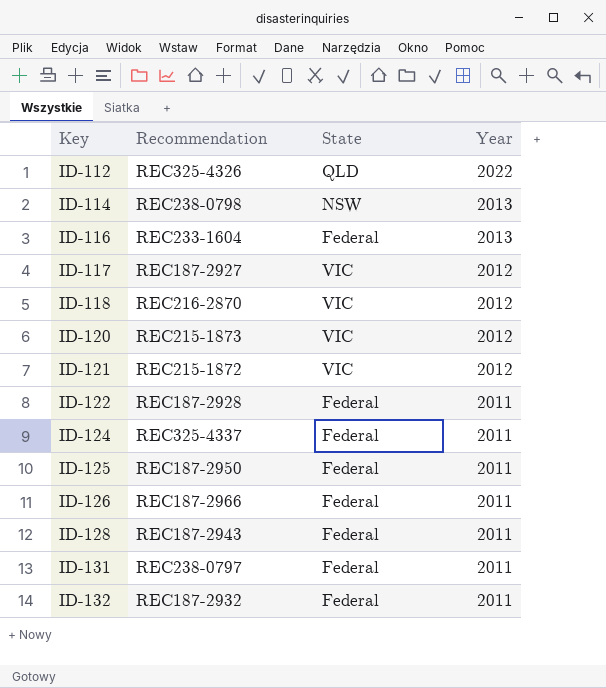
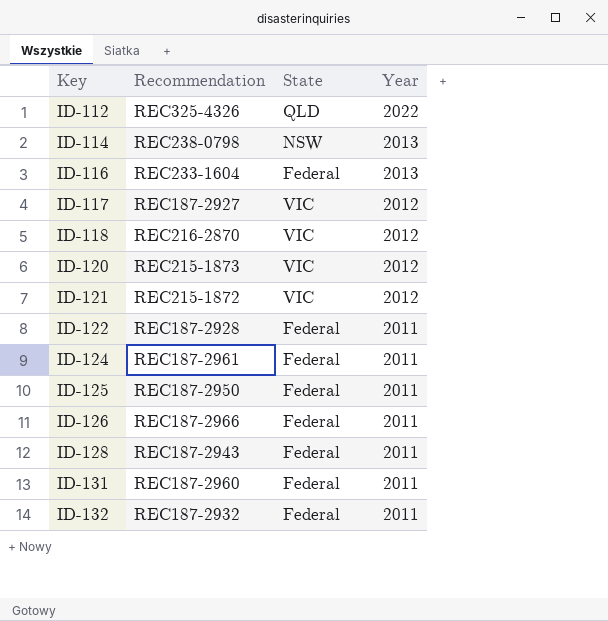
ID-124 | Recommendation: REC325-4337 -> REC187-2961
ID-131 | Recommendation: REC238-0797 -> REC187-2960

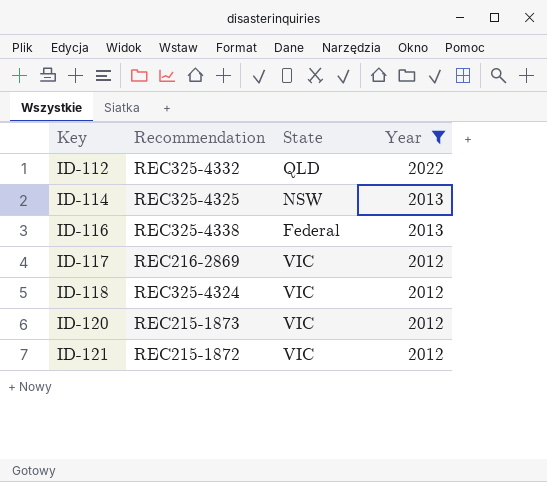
filter: none -> Year != 2011
ID-112 | Recommendation: REC325-4326 -> REC325-4332
ID-114 | Recommendation: REC238-0798 -> REC325-4325
ID-116 | Recommendation: REC233-1604 -> REC325-4338
ID-117 | Recommendation: REC187-2927 -> REC216-2869
ID-118 | Recommendation: REC216-2870 -> REC325-4324

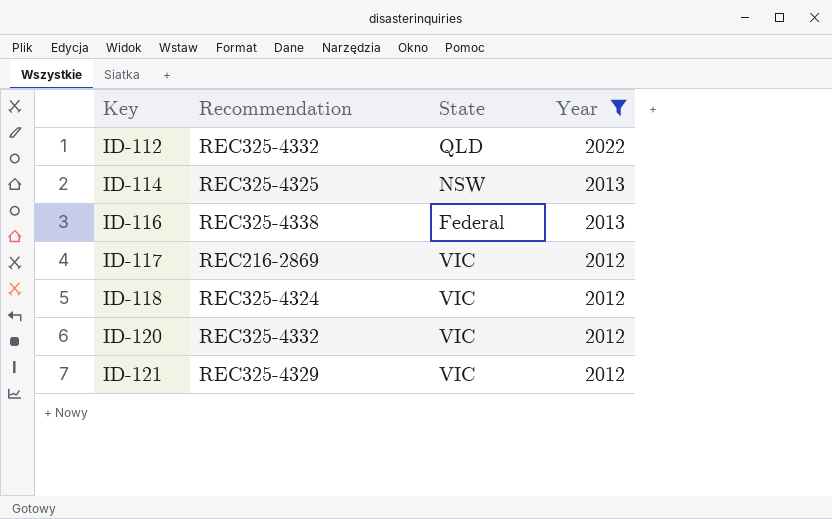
ID-120 | Recommendation: REC215-1873 -> REC325-4332
ID-121 | Recommendation: REC215-1872 -> REC325-4329

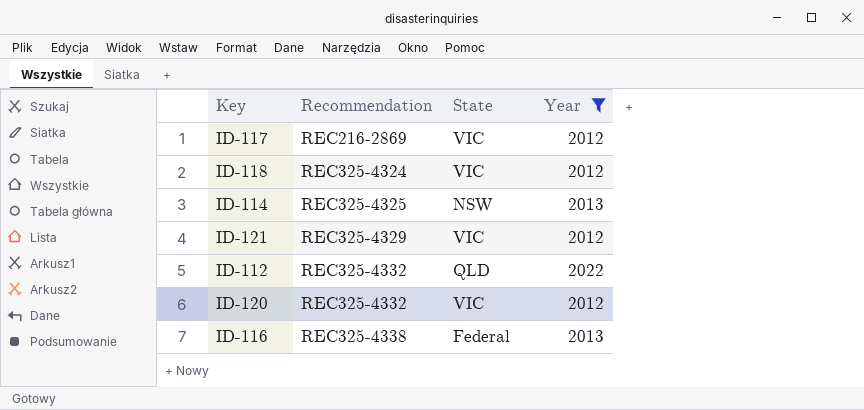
row order: Key ascending -> Recommendation ascending

